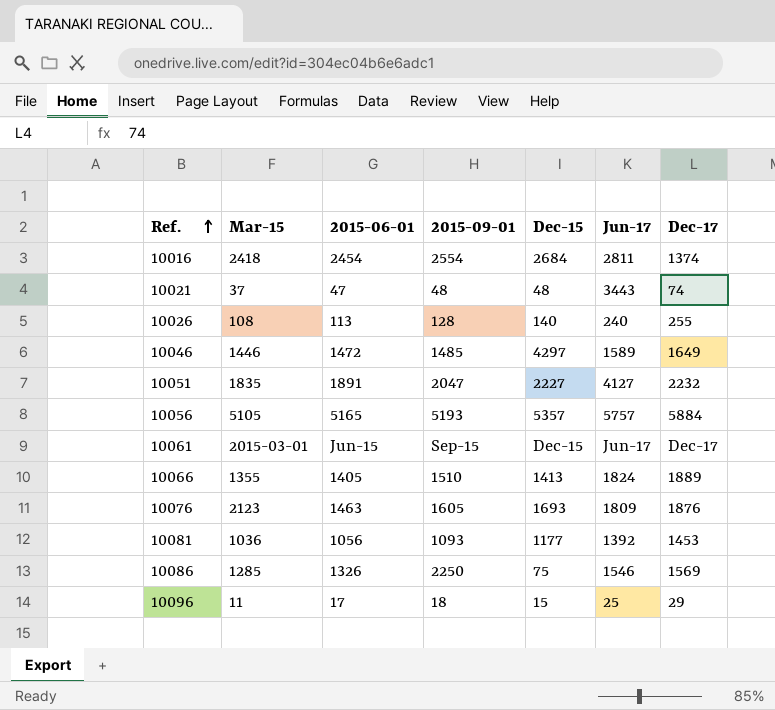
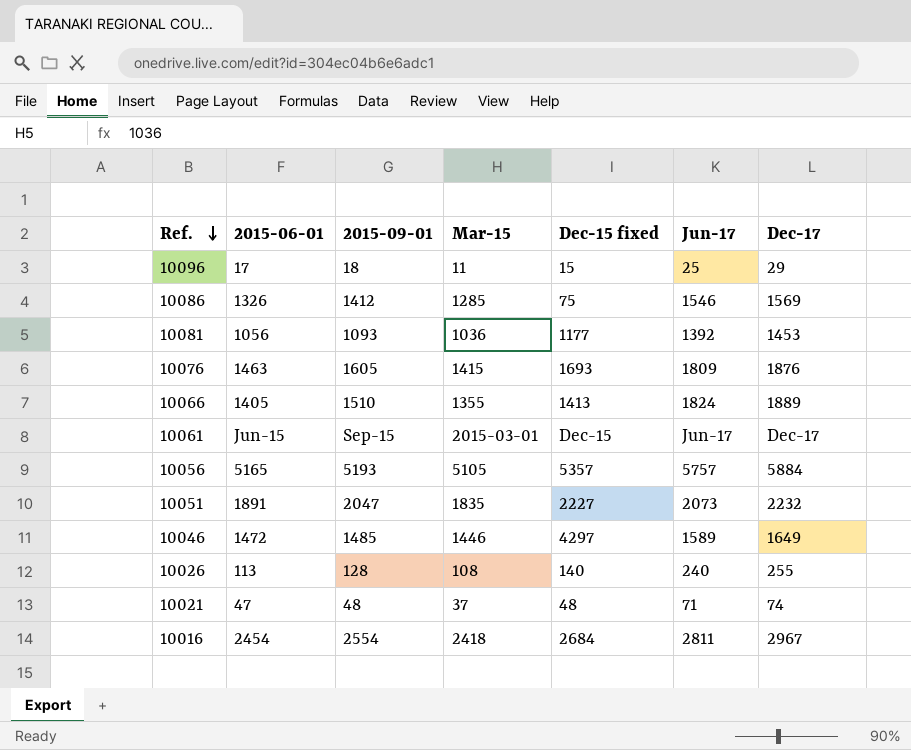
row order: Ref. ascending -> Ref. descending
column Mar-15 | position: 2 -> 4
column name: Dec-15 -> Dec-15 fixed
10086 | 2015-09-01: 2250 -> 1412
10076 | Mar-15: 2123 -> 1415
10051 | Jun-17: 4127 -> 2073
10021 | Jun-17: 3443 -> 71
10016 | Dec-17: 1374 -> 2967

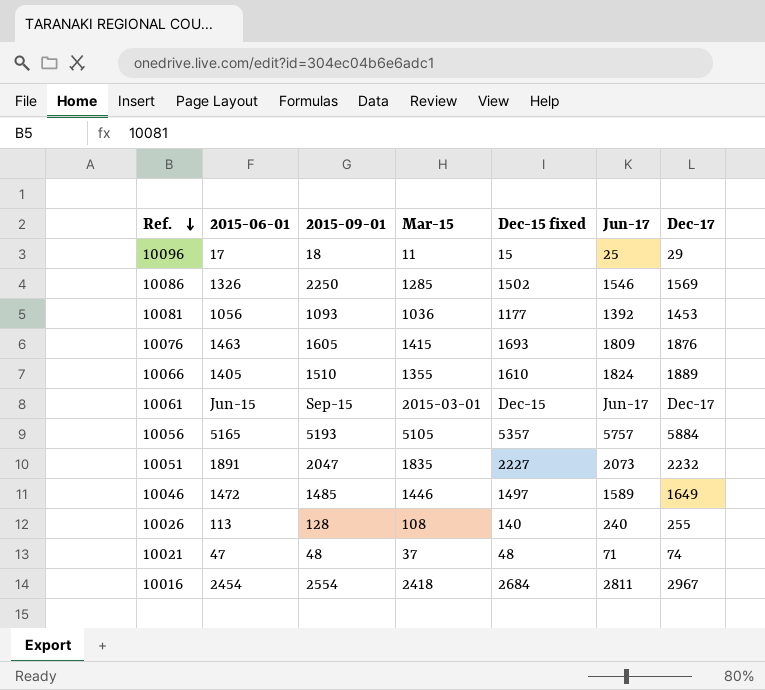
10086 | 2015-09-01: 1412 -> 2250
10086 | Dec-15 fixed: 75 -> 1502
10066 | Dec-15 fixed: 1413 -> 1610
10046 | Dec-15 fixed: 4297 -> 1497

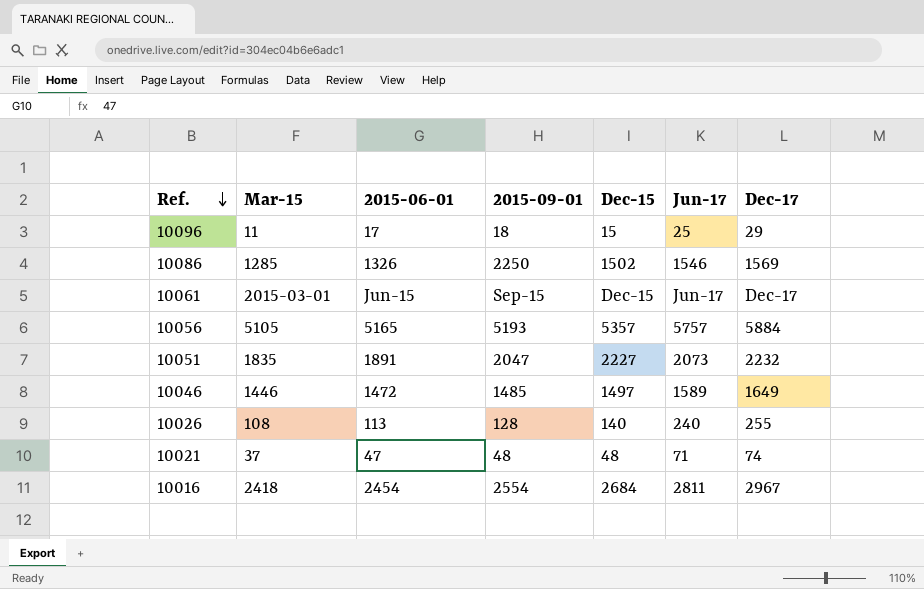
column Mar-15 | position: 4 -> 2
column name: Dec-15 fixed -> Dec-15
row 10081: 1056 | 1093 | 1036 | 1177 | 1392 | 1453 -> none
row 10076: 1463 | 1605 | 1415 | 1693 | 1809 | 1876 -> none
row 10066: 1405 | 1510 | 1355 | 1610 | 1824 | 1889 -> none

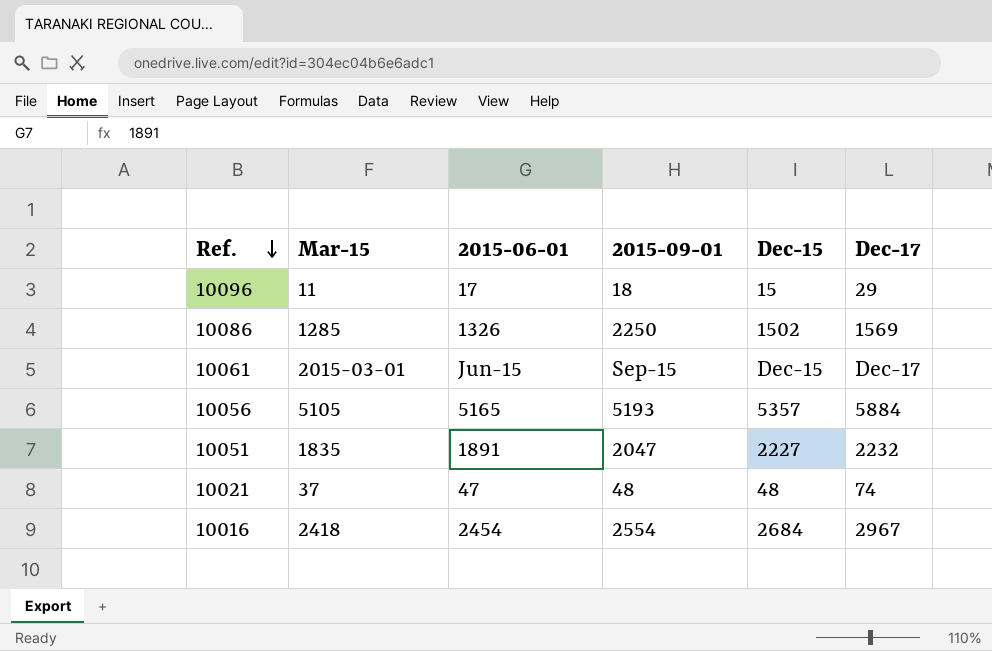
column Jun-17 | position: 6 -> none
row 10046: 1446 | 1472 | 1485 | 1497 | 1589 | 1649 -> none
row 10026: 108 | 113 | 128 | 140 | 240 | 255 -> none

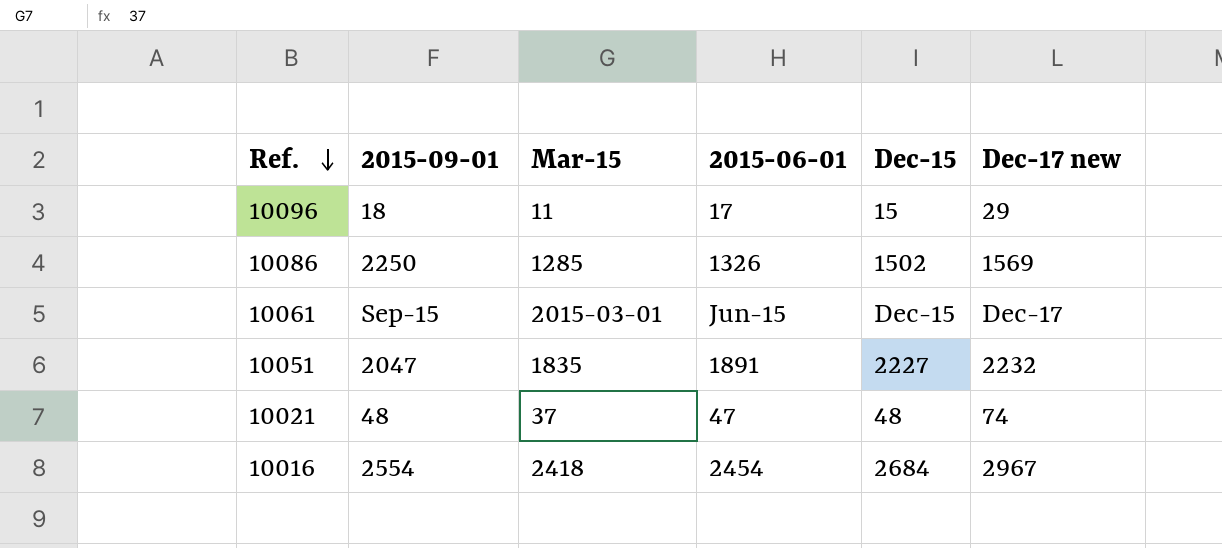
column 2015-09-01 | position: 4 -> 2
column name: Dec-17 -> Dec-17 new
row 10056: 5105 | 5165 | 5193 | 5357 | 5884 -> none

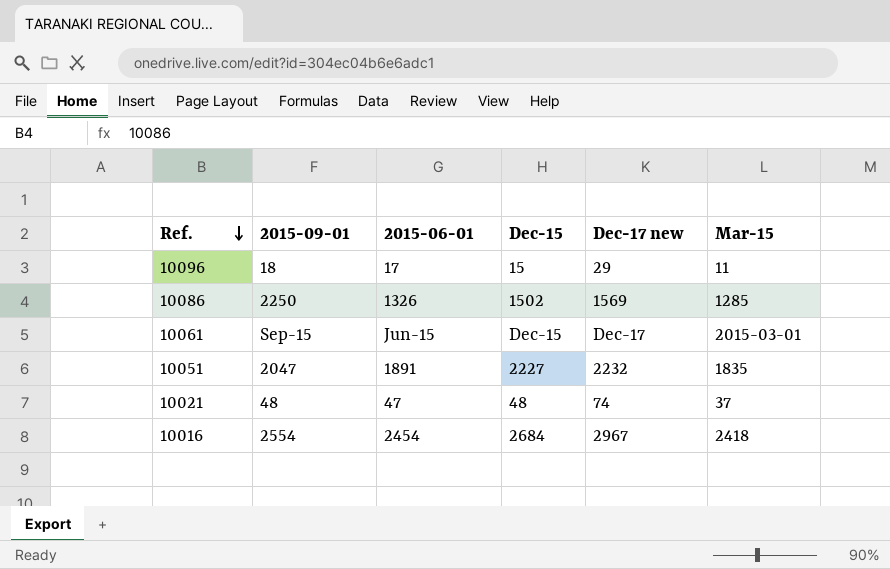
column Mar-15 | position: 3 -> 6

